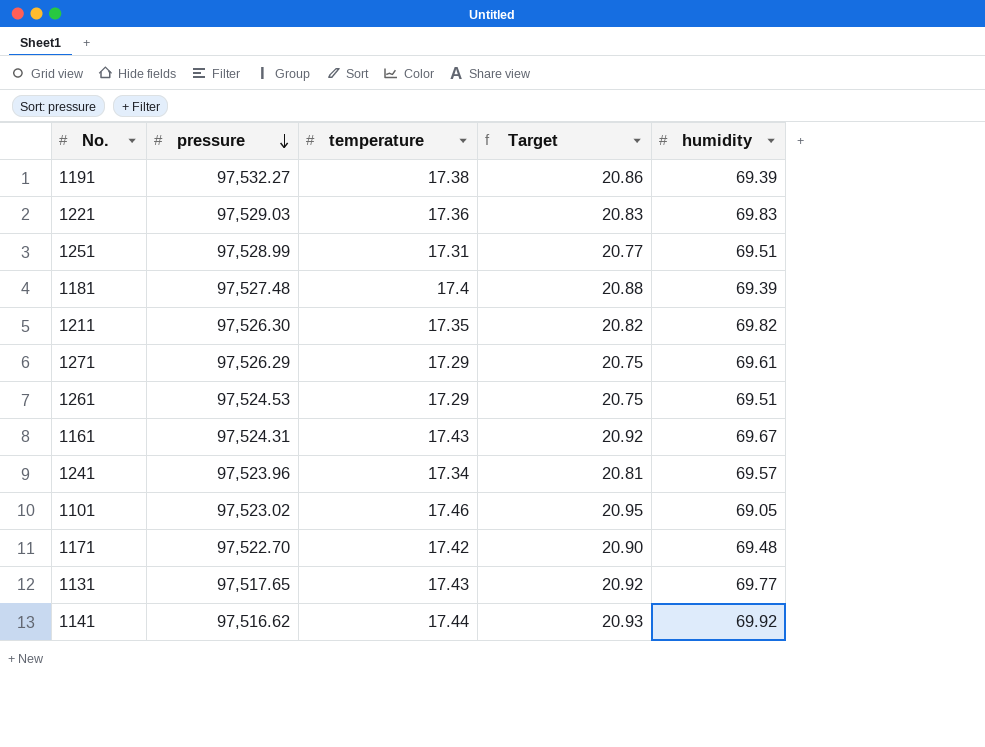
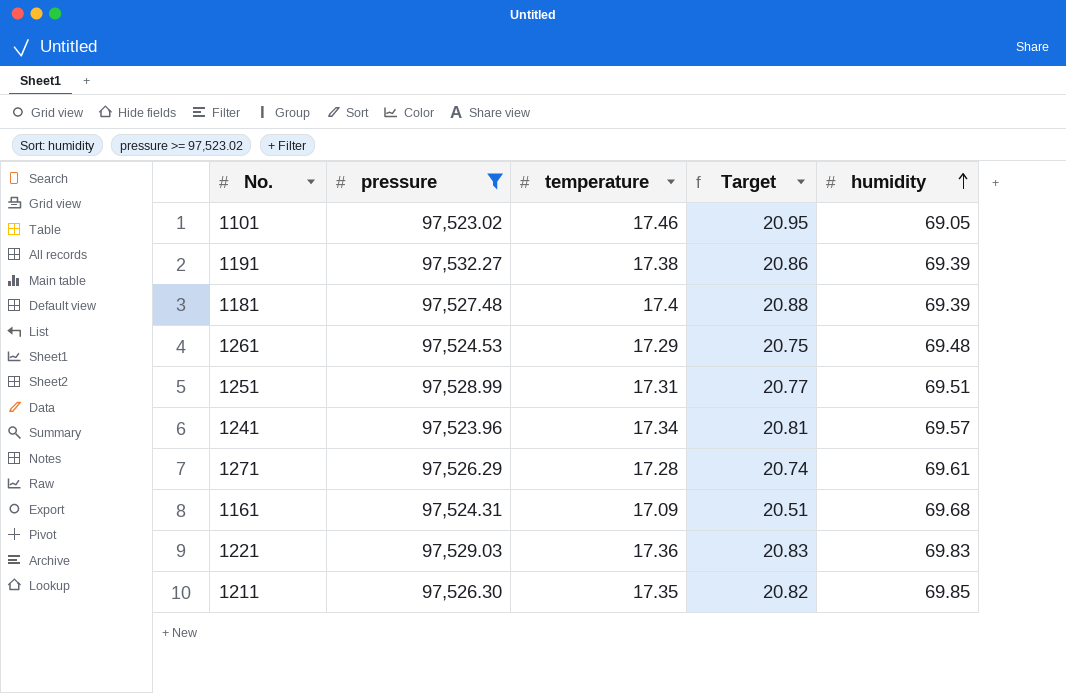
filter: none -> pressure >= 97,523.02
row order: pressure descending -> humidity ascending
1261 | humidity: 69.51 -> 69.48
1271 | temperature: 17.29 -> 17.28
1271 | Target: 20.75 -> 20.74
1161 | temperature: 17.43 -> 17.09
1161 | Target: 20.92 -> 20.51
1161 | humidity: 69.67 -> 69.68
1211 | humidity: 69.82 -> 69.85

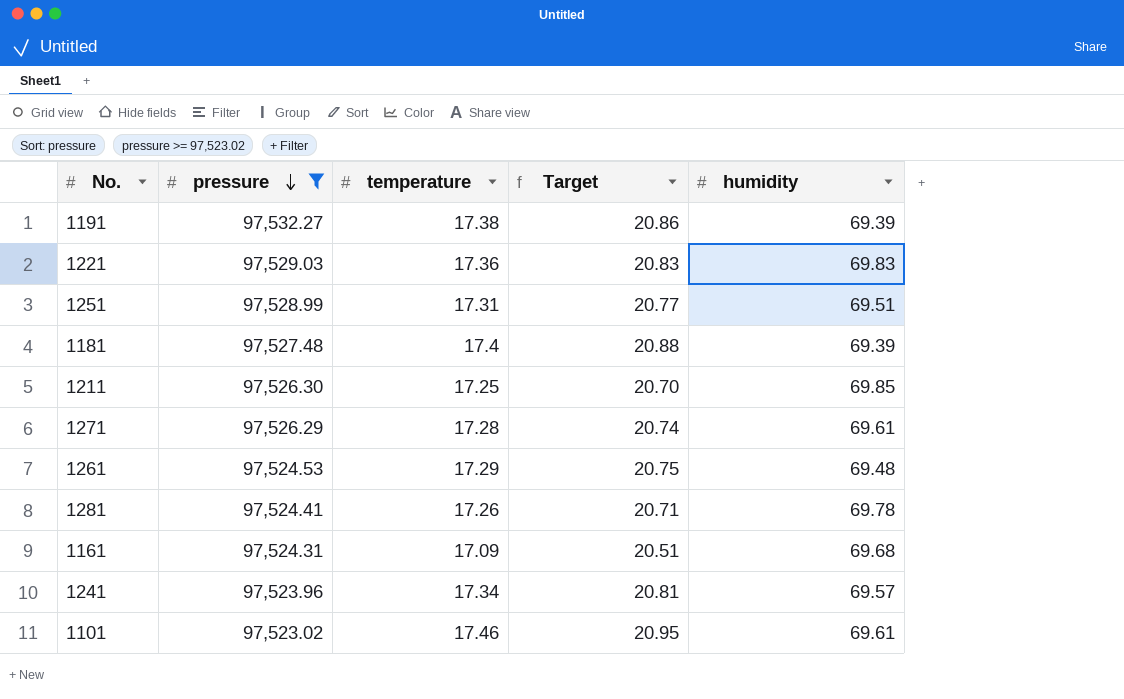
row order: humidity ascending -> pressure descending
1211 | temperature: 17.35 -> 17.25
1211 | Target: 20.82 -> 20.70
row 1281: none -> 97,524.41 | 17.26 | 20.71 | 69.78
1101 | humidity: 69.05 -> 69.61

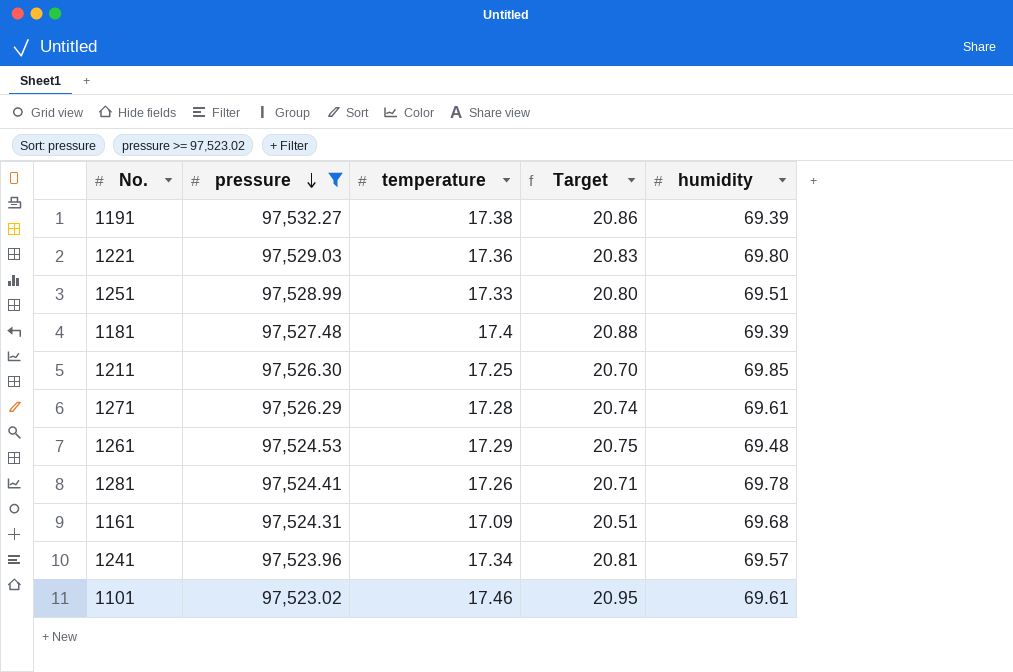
1221 | humidity: 69.83 -> 69.80
1251 | temperature: 17.31 -> 17.33
1251 | Target: 20.77 -> 20.80

